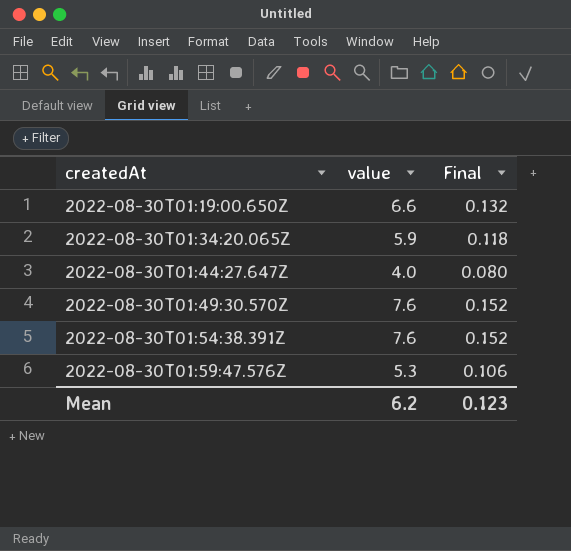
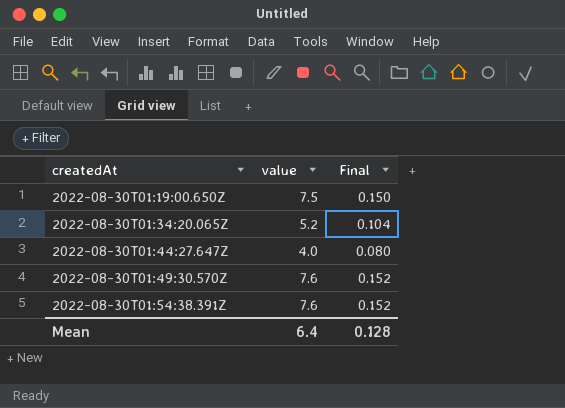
row 2022-08-30T01:59:47.576Z: 5.3 | 0.106 -> none
2022-08-30T01:19:00.650Z | value: 6.6 -> 7.5
2022-08-30T01:19:00.650Z | Final: 0.132 -> 0.150
2022-08-30T01:34:20.065Z | value: 5.9 -> 5.2
2022-08-30T01:34:20.065Z | Final: 0.118 -> 0.104
Mean | value: 6.2 -> 6.4
Mean | Final: 0.123 -> 0.128

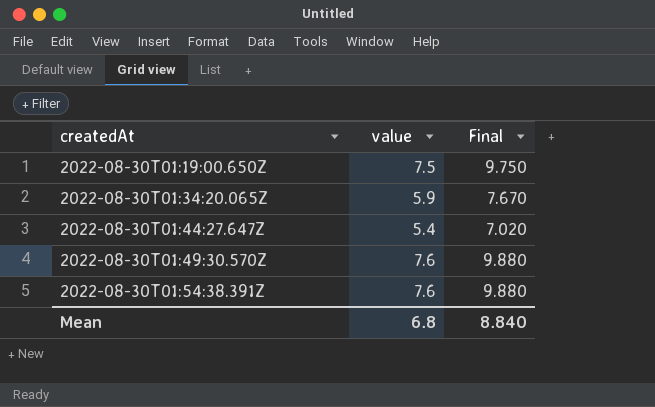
column Final | formula: [value] * 0.02 -> [value] * 1.3
2022-08-30T01:34:20.065Z | value: 5.2 -> 5.9
2022-08-30T01:44:27.647Z | value: 4.0 -> 5.4
Mean | value: 6.4 -> 6.8
Mean | Final: 0.128 -> 8.840

